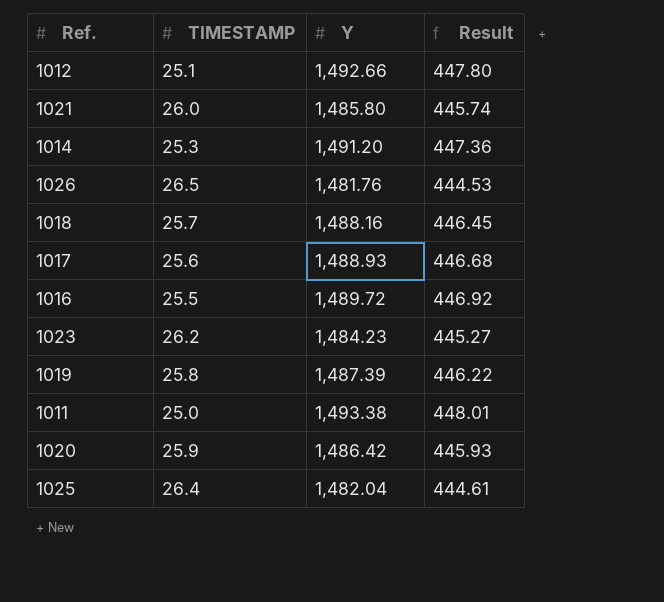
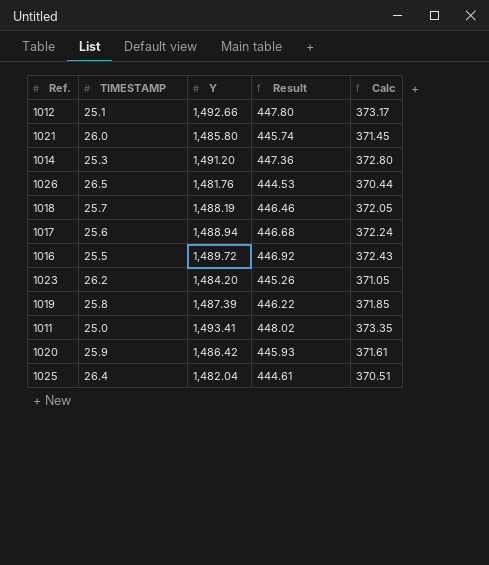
column Calc | formula: none -> [Y] * 0.25
1018 | Y: 1,488.16 -> 1,488.19
1018 | Result: 446.45 -> 446.46
1017 | Y: 1,488.93 -> 1,488.94
1023 | Y: 1,484.23 -> 1,484.20
1023 | Result: 445.27 -> 445.26
1011 | Y: 1,493.38 -> 1,493.41
1011 | Result: 448.01 -> 448.02

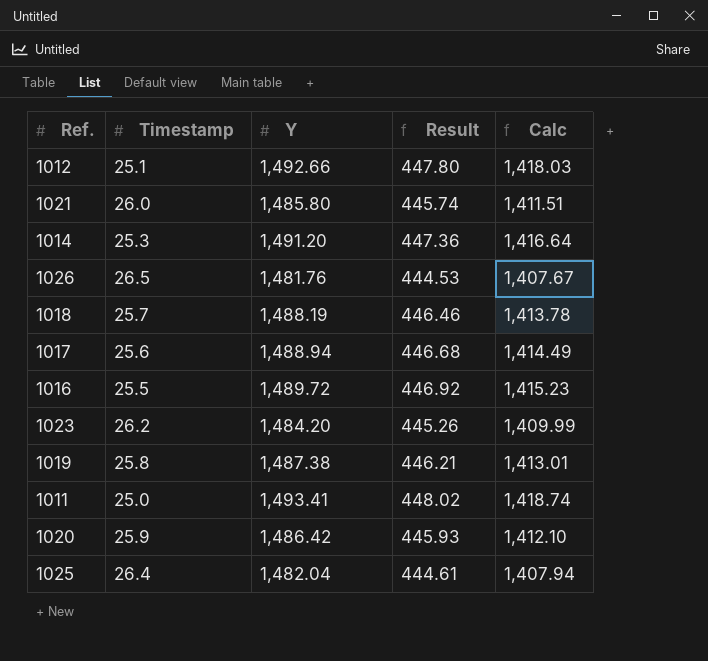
column name: TIMESTAMP -> Timestamp
column Calc | formula: [Y] * 0.25 -> [Y] * 0.95
1019 | Y: 1,487.39 -> 1,487.38
1019 | Result: 446.22 -> 446.21

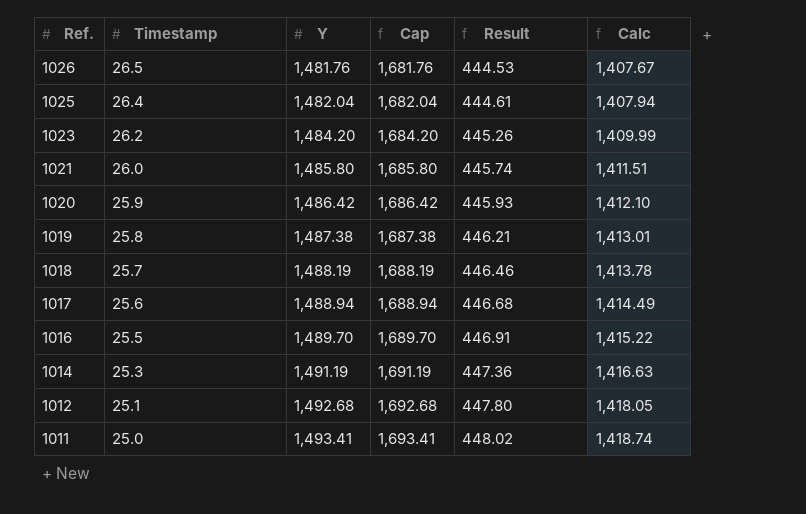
row order: none -> Ref. descending
column Cap | formula: none -> [Y] + 200
1016 | Y: 1,489.72 -> 1,489.70
1016 | Result: 446.92 -> 446.91
1016 | Calc: 1,415.23 -> 1,415.22
1014 | Y: 1,491.20 -> 1,491.19
1014 | Calc: 1,416.64 -> 1,416.63
1012 | Y: 1,492.66 -> 1,492.68
1012 | Calc: 1,418.03 -> 1,418.05

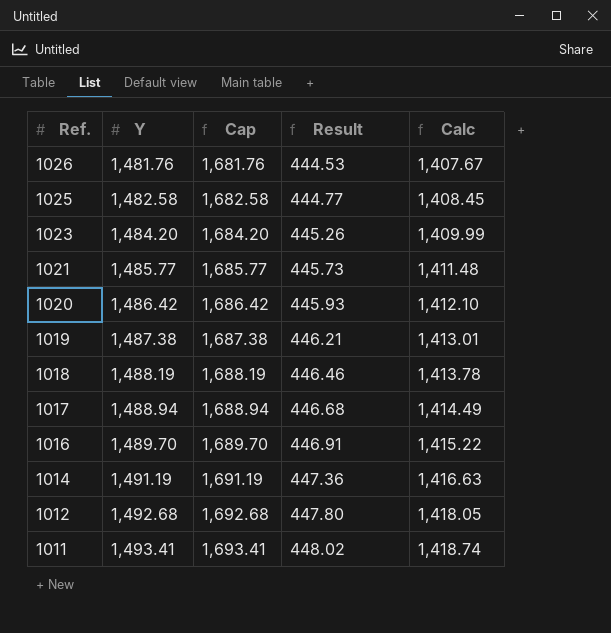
column Timestamp | position: 2 -> none
1025 | Y: 1,482.04 -> 1,482.58
1025 | Cap: 1,682.04 -> 1,682.58
1025 | Result: 444.61 -> 444.77
1025 | Calc: 1,407.94 -> 1,408.45
1021 | Y: 1,485.80 -> 1,485.77
1021 | Cap: 1,685.80 -> 1,685.77
1021 | Result: 445.74 -> 445.73
1021 | Calc: 1,411.51 -> 1,411.48

